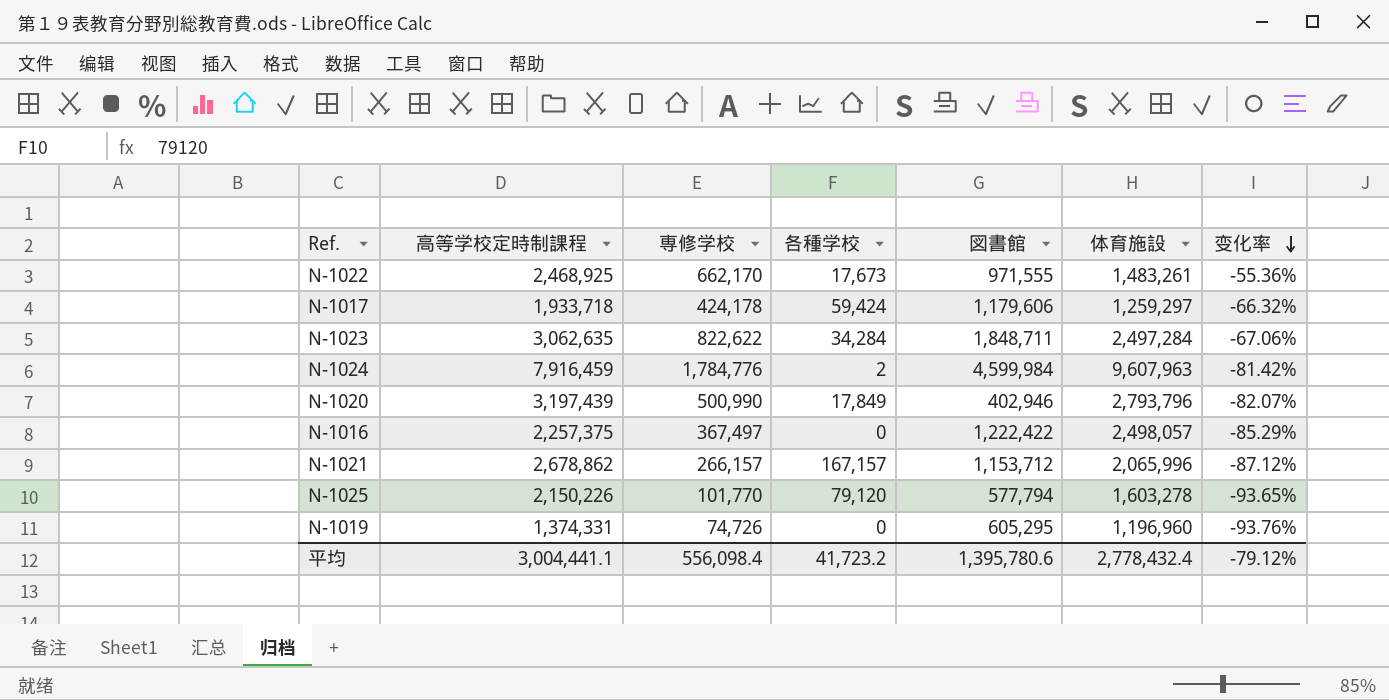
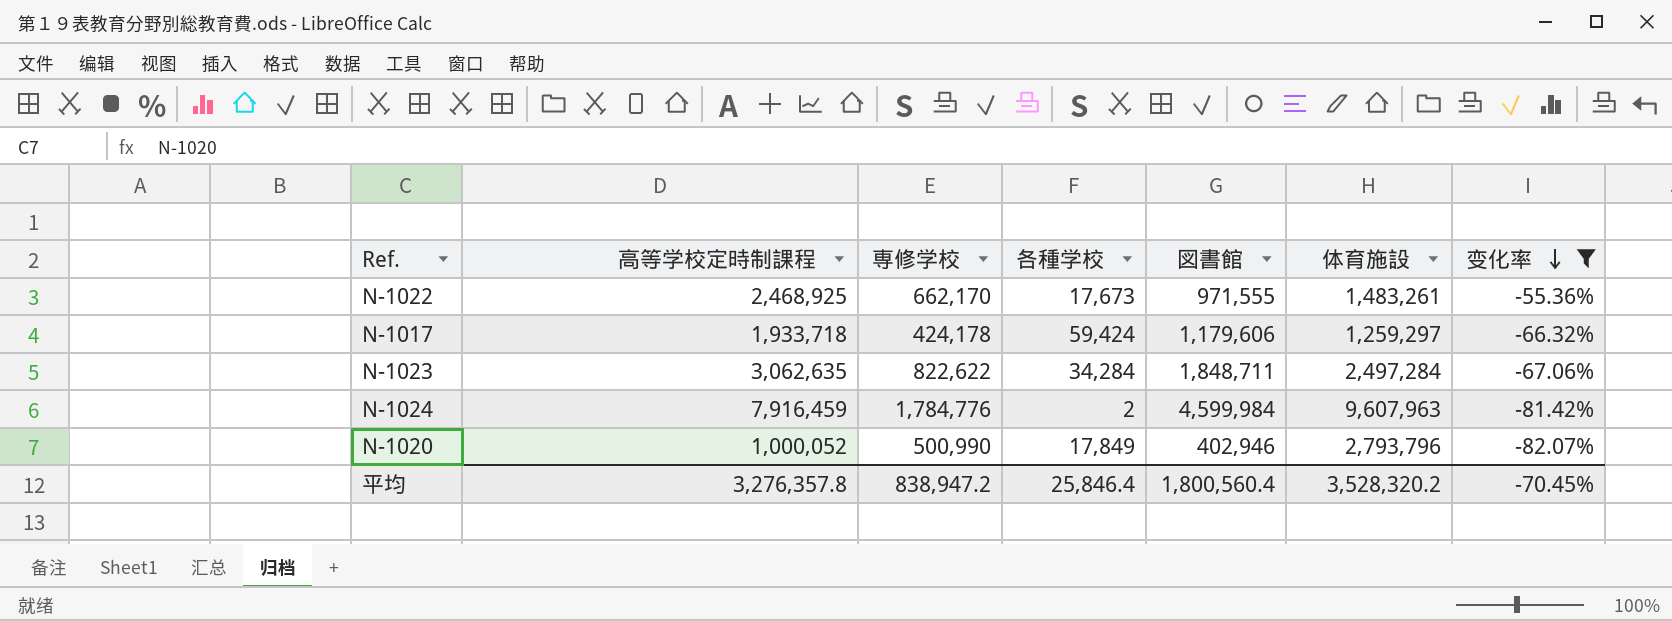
filter: none -> 变化率 >= -82.07%
N-1020 | 高等学校定時制課程: 3,197,439 -> 1,000,052
平均 | 高等学校定時制課程: 3,004,441.1 -> 3,276,357.8
平均 | 専修学校: 556,098.4 -> 838,947.2
平均 | 各種学校: 41,723.2 -> 25,846.4
平均 | 図書館: 1,395,780.6 -> 1,800,560.4
平均 | 体育施設: 2,778,432.4 -> 3,528,320.2
平均 | 变化率: -79.12% -> -70.45%

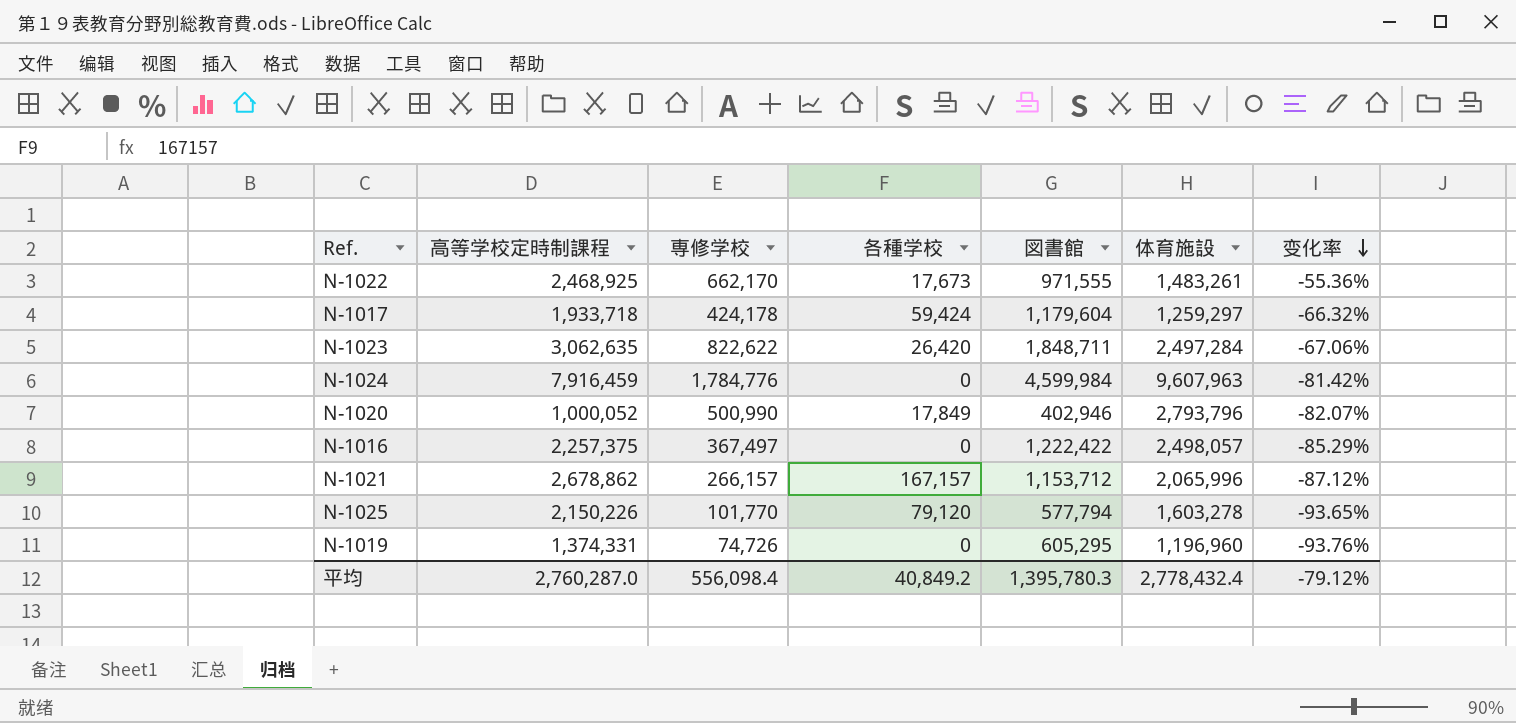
filter: 变化率 >= -82.07% -> none
N-1017 | 図書館: 1,179,606 -> 1,179,604
N-1023 | 各種学校: 34,284 -> 26,420
N-1024 | 各種学校: 2 -> 0
平均 | 高等学校定時制課程: 3,276,357.8 -> 2,760,287.0
平均 | 専修学校: 838,947.2 -> 556,098.4
平均 | 各種学校: 25,846.4 -> 40,849.2
平均 | 図書館: 1,800,560.4 -> 1,395,780.3
平均 | 体育施設: 3,528,320.2 -> 2,778,432.4
平均 | 变化率: -70.45% -> -79.12%

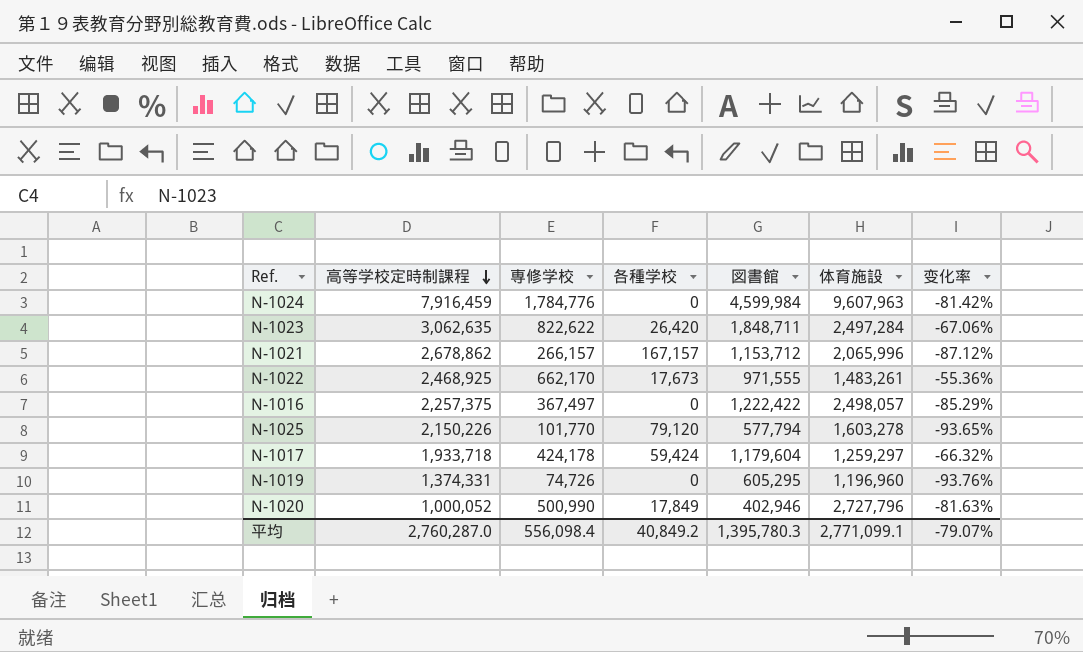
row order: 变化率 descending -> 高等学校定時制課程 descending
N-1020 | 体育施設: 2,793,796 -> 2,727,796
N-1020 | 变化率: -82.07% -> -81.63%
平均 | 体育施設: 2,778,432.4 -> 2,771,099.1
平均 | 变化率: -79.12% -> -79.07%

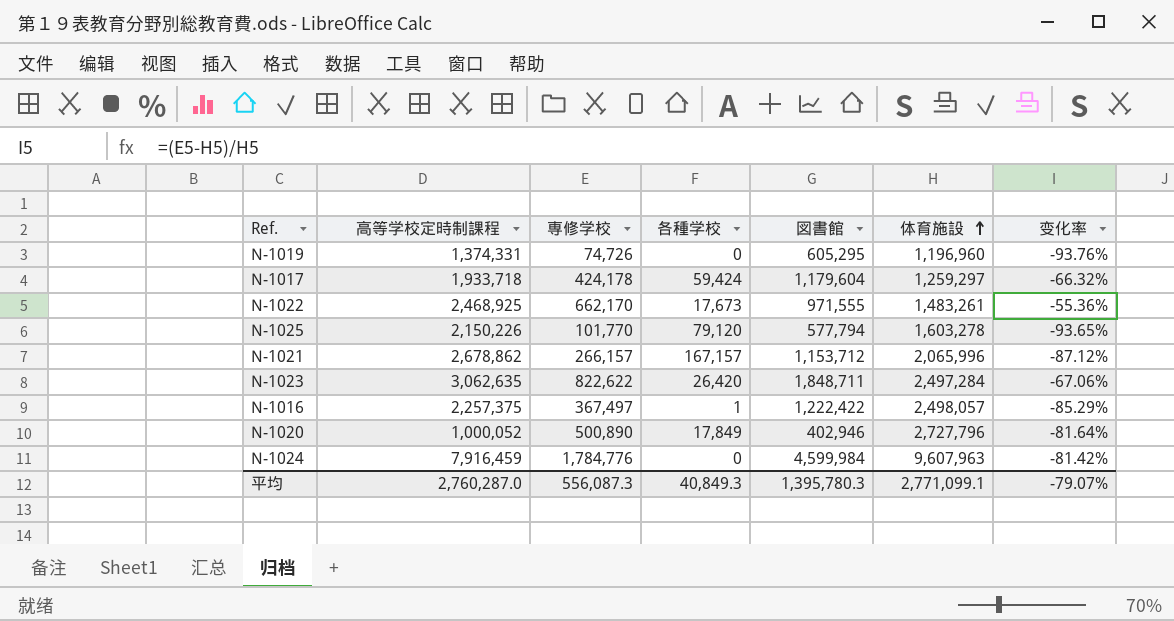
row order: 高等学校定時制課程 descending -> 体育施設 ascending
N-1016 | 各種学校: 0 -> 1
N-1020 | 専修学校: 500,990 -> 500,890
N-1020 | 变化率: -81.63% -> -81.64%
平均 | 専修学校: 556,098.4 -> 556,087.3
平均 | 各種学校: 40,849.2 -> 40,849.3

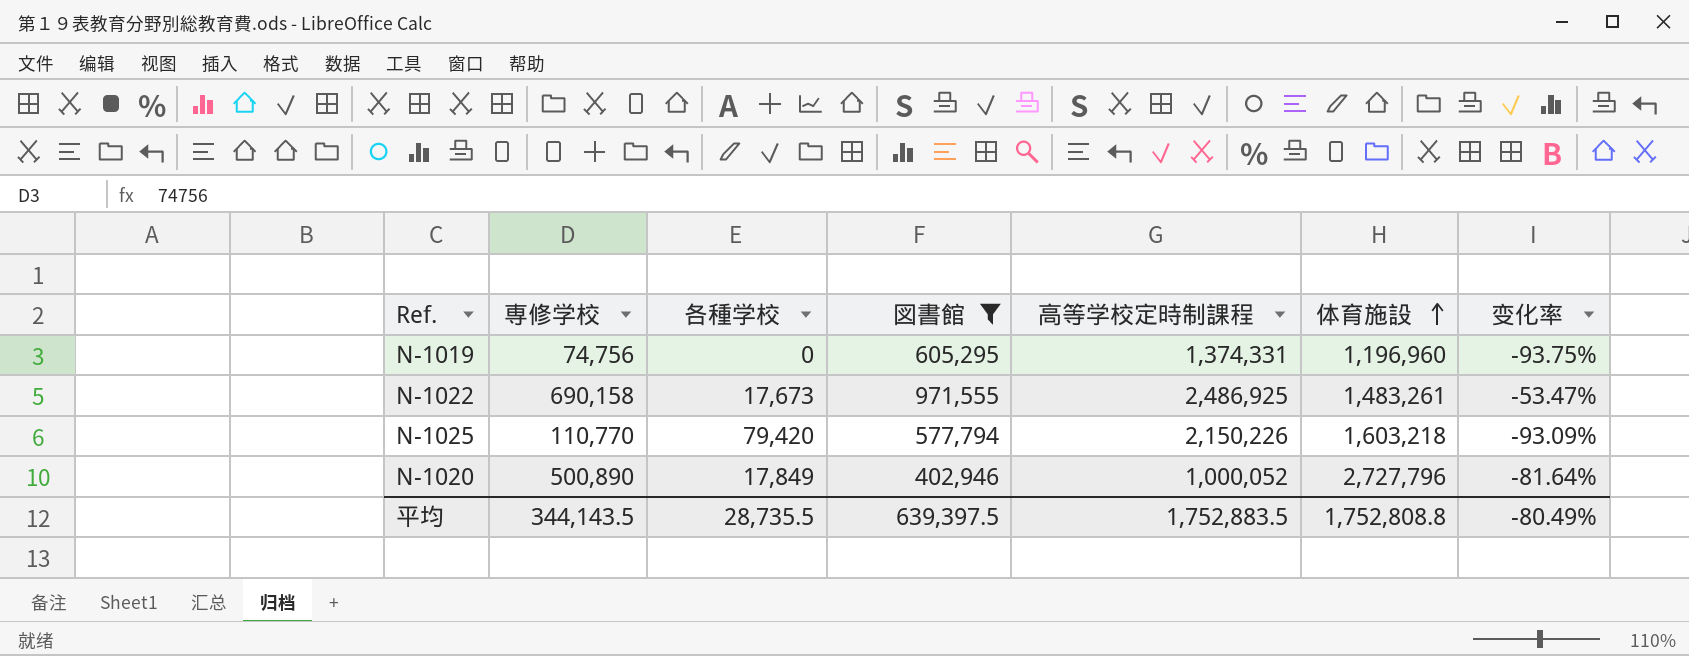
filter: none -> 図書館 <= 971,555
column 高等学校定時制課程 | position: 2 -> 5
N-1019 | 専修学校: 74,726 -> 74,756
N-1019 | 变化率: -93.76% -> -93.75%
N-1022 | 専修学校: 662,170 -> 690,158
N-1022 | 高等学校定時制課程: 2,468,925 -> 2,486,925
N-1022 | 变化率: -55.36% -> -53.47%
N-1025 | 専修学校: 101,770 -> 110,770
N-1025 | 各種学校: 79,120 -> 79,420
N-1025 | 体育施設: 1,603,278 -> 1,603,218
N-1025 | 变化率: -93.65% -> -93.09%
平均 | 専修学校: 556,087.3 -> 344,143.5
平均 | 各種学校: 40,849.3 -> 28,735.5
平均 | 図書館: 1,395,780.3 -> 639,397.5
平均 | 高等学校定時制課程: 2,760,287.0 -> 1,752,883.5
平均 | 体育施設: 2,771,099.1 -> 1,752,808.8
平均 | 变化率: -79.07% -> -80.49%

